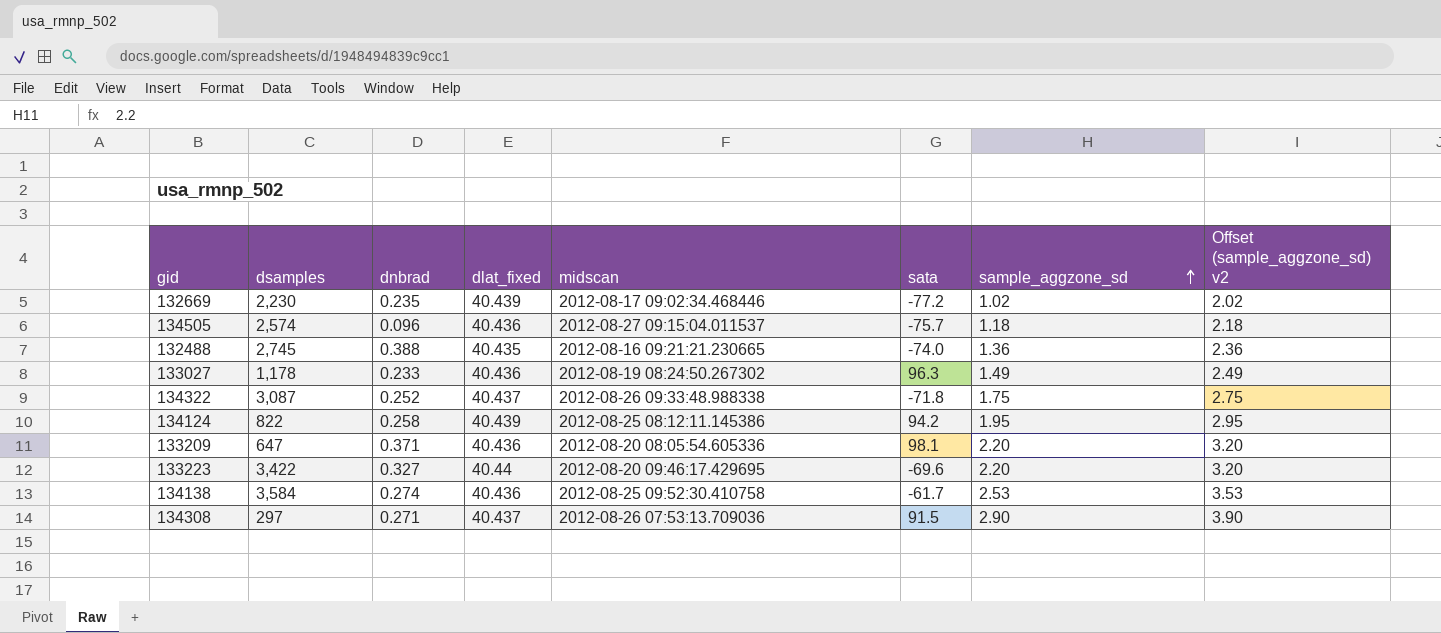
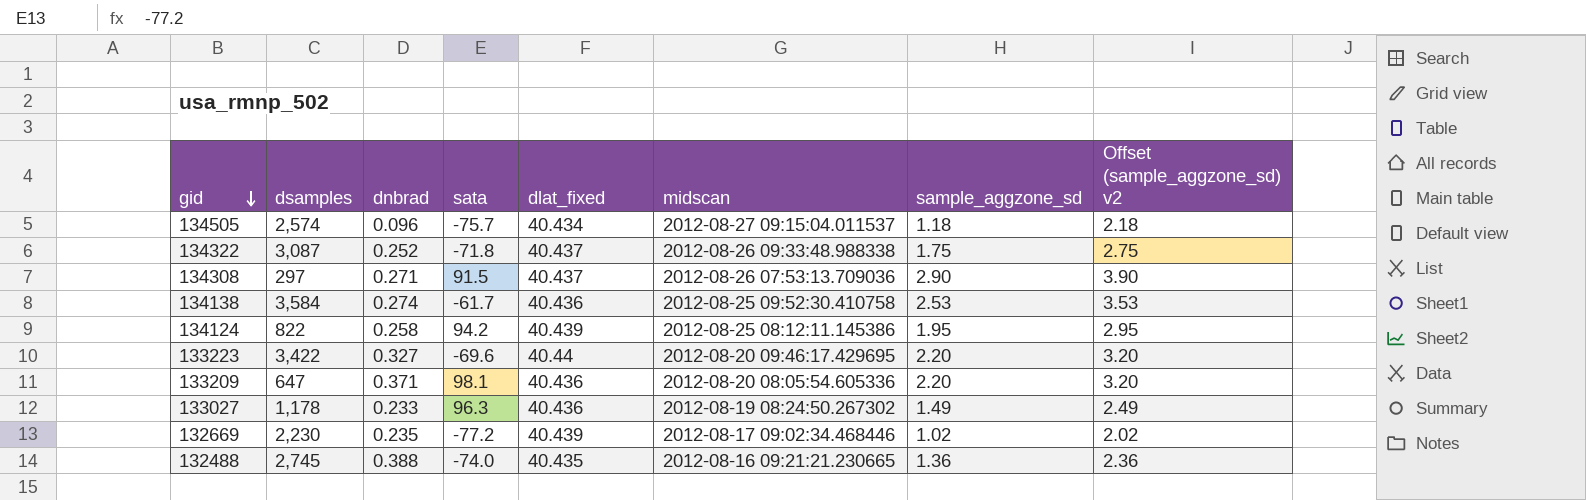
row order: sample_aggzone_sd ascending -> gid descending
column sata | position: 6 -> 4
134505 | dlat_fixed: 40.436 -> 40.434

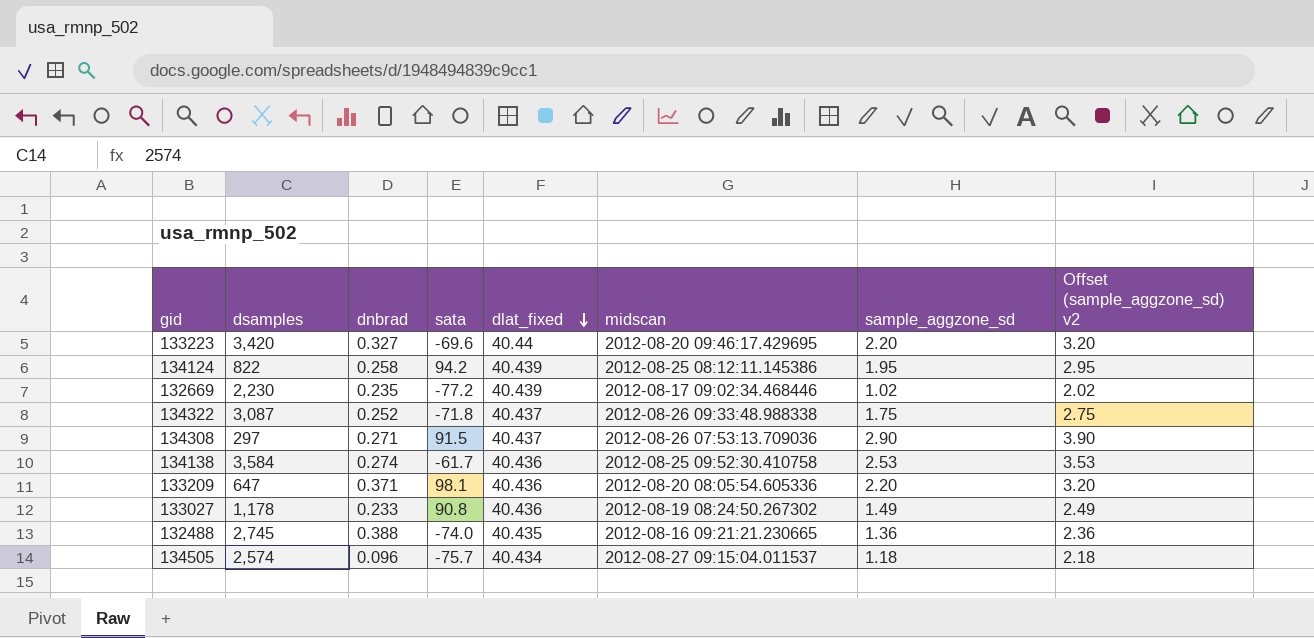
row order: gid descending -> dlat_fixed descending
133223 | dsamples: 3,422 -> 3,420
133027 | sata: 96.3 -> 90.8

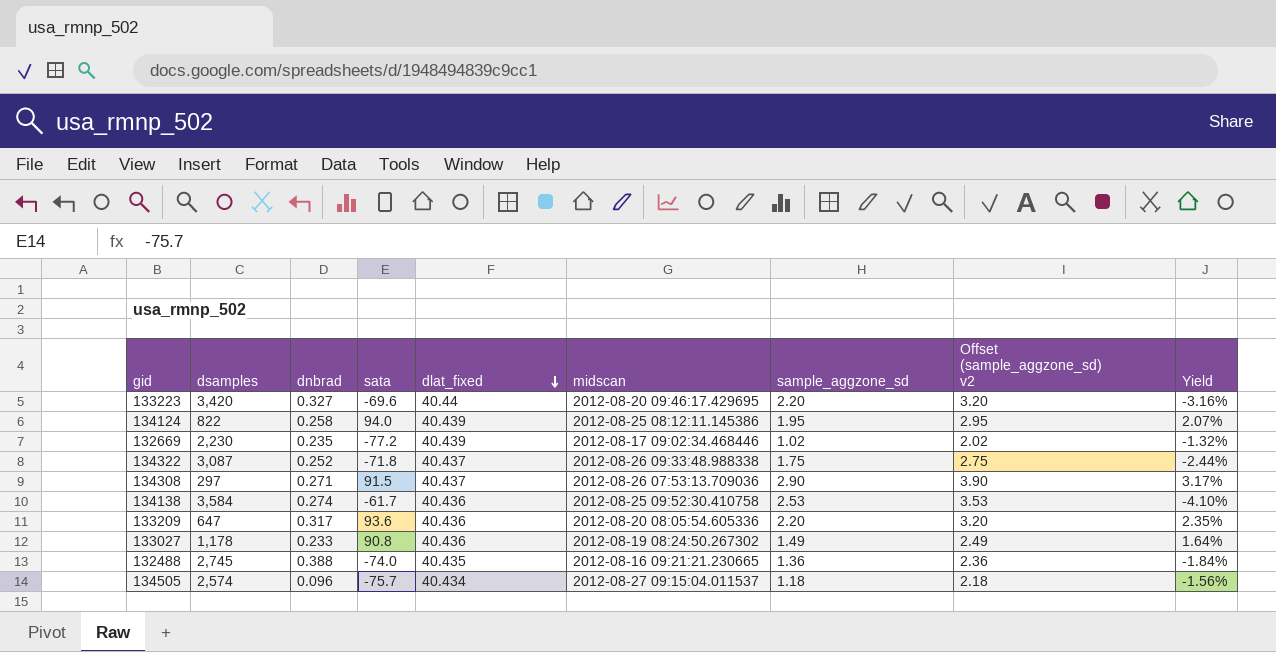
column Yield | formula: none -> [sample_aggzone_sd] / [sata]
134124 | sata: 94.2 -> 94.0
133209 | dnbrad: 0.371 -> 0.317
133209 | sata: 98.1 -> 93.6

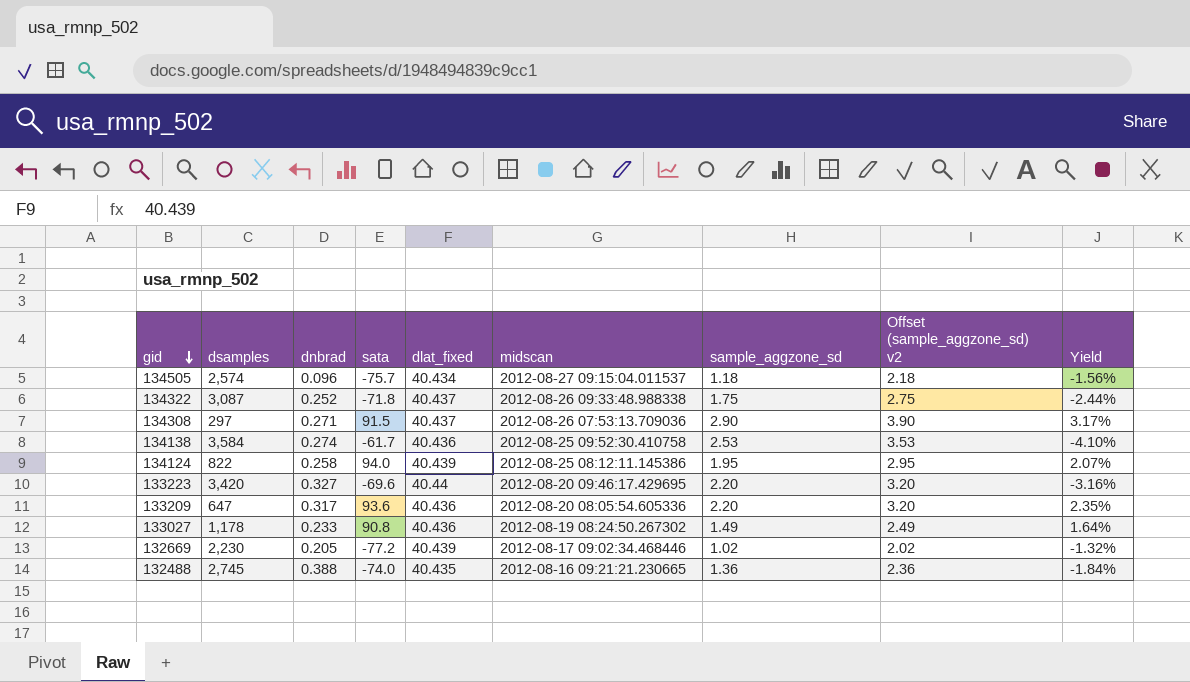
row order: dlat_fixed descending -> gid descending
132669 | dnbrad: 0.235 -> 0.205

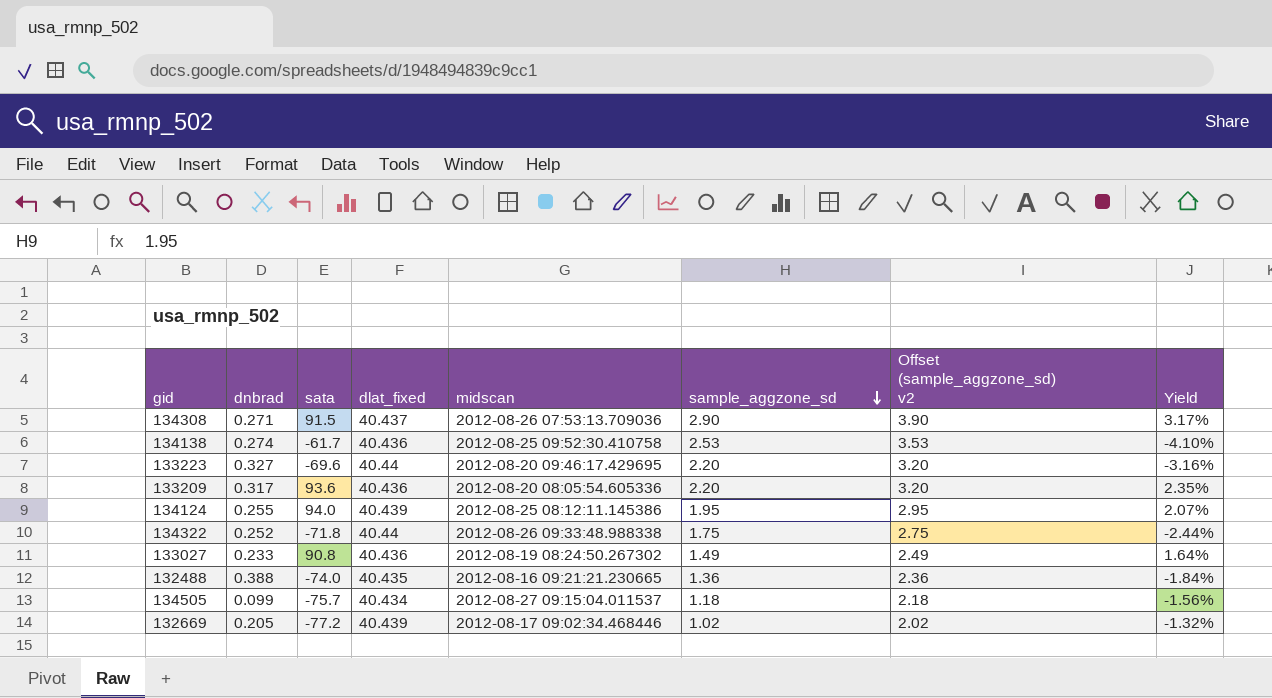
row order: gid descending -> sample_aggzone_sd descending
column dsamples | position: 2 -> none
134124 | dnbrad: 0.258 -> 0.255
134322 | dlat_fixed: 40.437 -> 40.44
134505 | dnbrad: 0.096 -> 0.099

